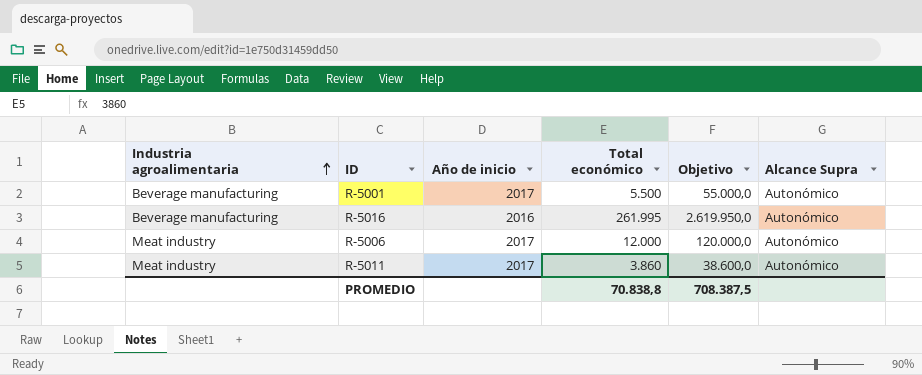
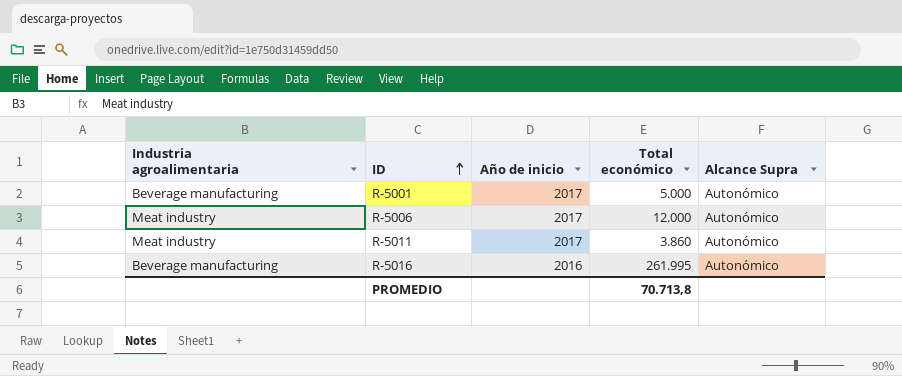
row order: Industria agroalimentaria ascending -> ID ascending
column Objetivo | formula: [Total económico] * 10 -> none
R-5001 | Total económico: 5.500 -> 5.000
PROMEDIO | Total económico: 70.838,8 -> 70.713,8

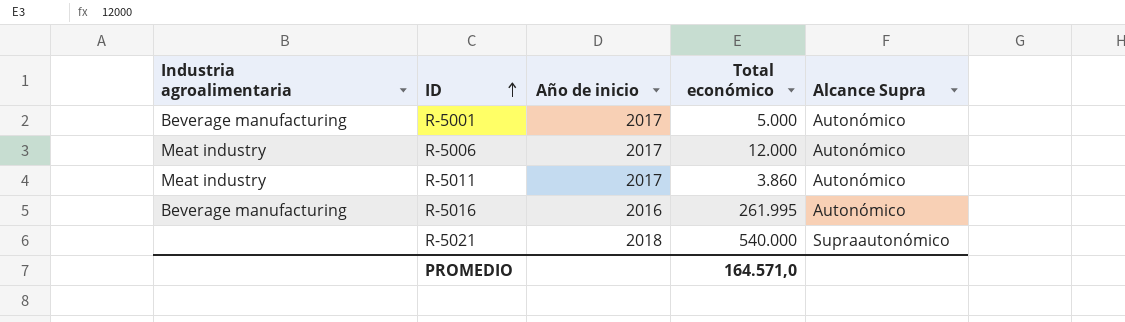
row R-5021: none -> none | 2018 | 540.000 | Supraautonómico
PROMEDIO | Total económico: 70.713,8 -> 164.571,0

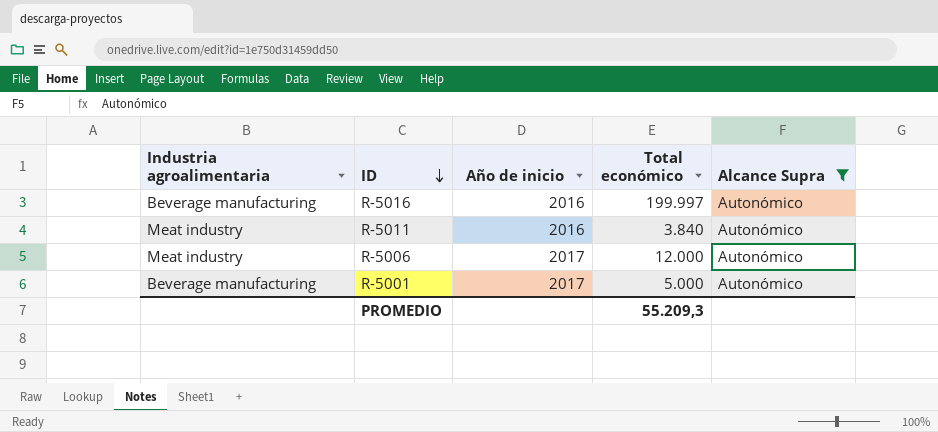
filter: none -> Alcance Supra = Autonómico
row order: ID ascending -> ID descending
R-5016 | Total económico: 261.995 -> 199.997
R-5011 | Año de inicio: 2017 -> 2016
R-5011 | Total económico: 3.860 -> 3.840
PROMEDIO | Total económico: 164.571,0 -> 55.209,3

